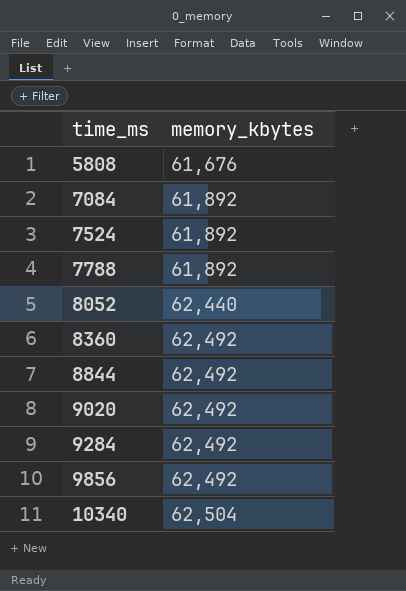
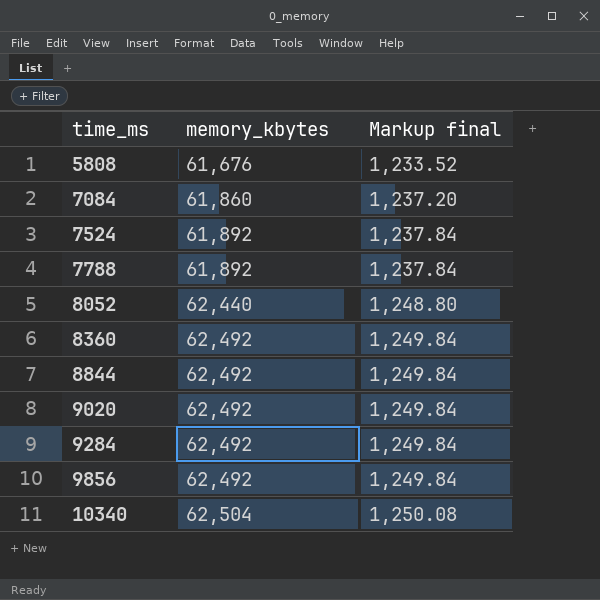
column Markup final | formula: none -> [memory_kbytes] * 0.02
7084 | memory_kbytes: 61,892 -> 61,860

